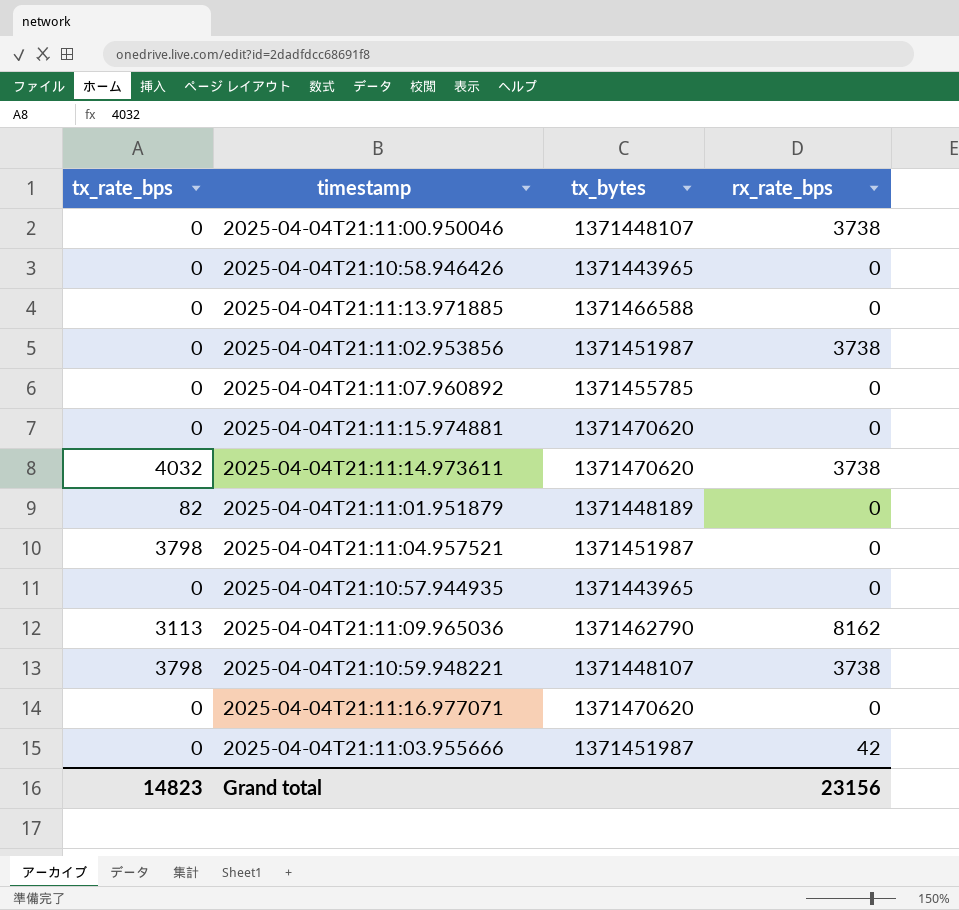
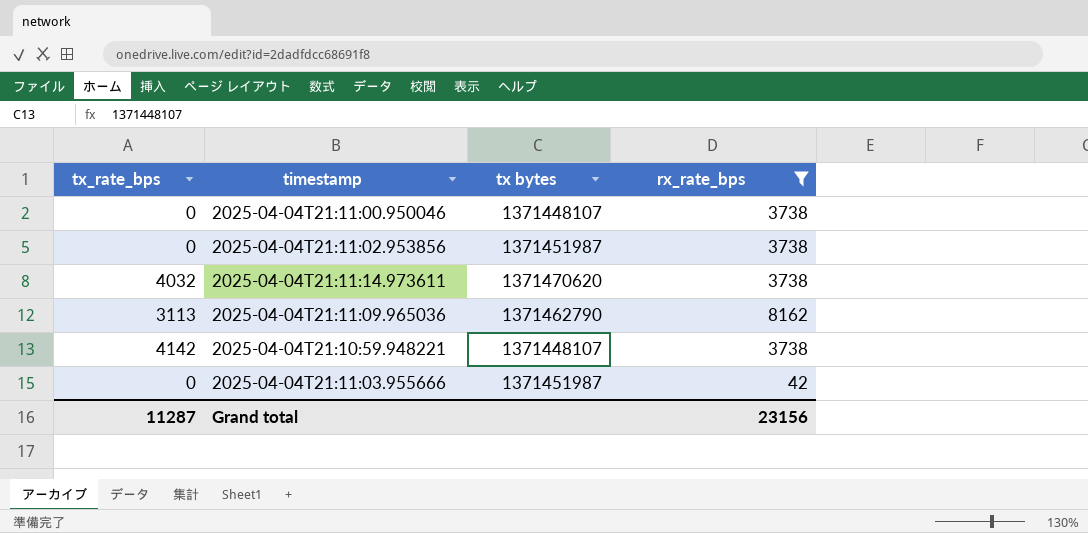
filter: none -> rx_rate_bps != 0
column name: tx_bytes -> tx bytes
2025-04-04T21:10:59.948221 | tx_rate_bps: 3798 -> 4142
Grand total | tx_rate_bps: 14823 -> 11287

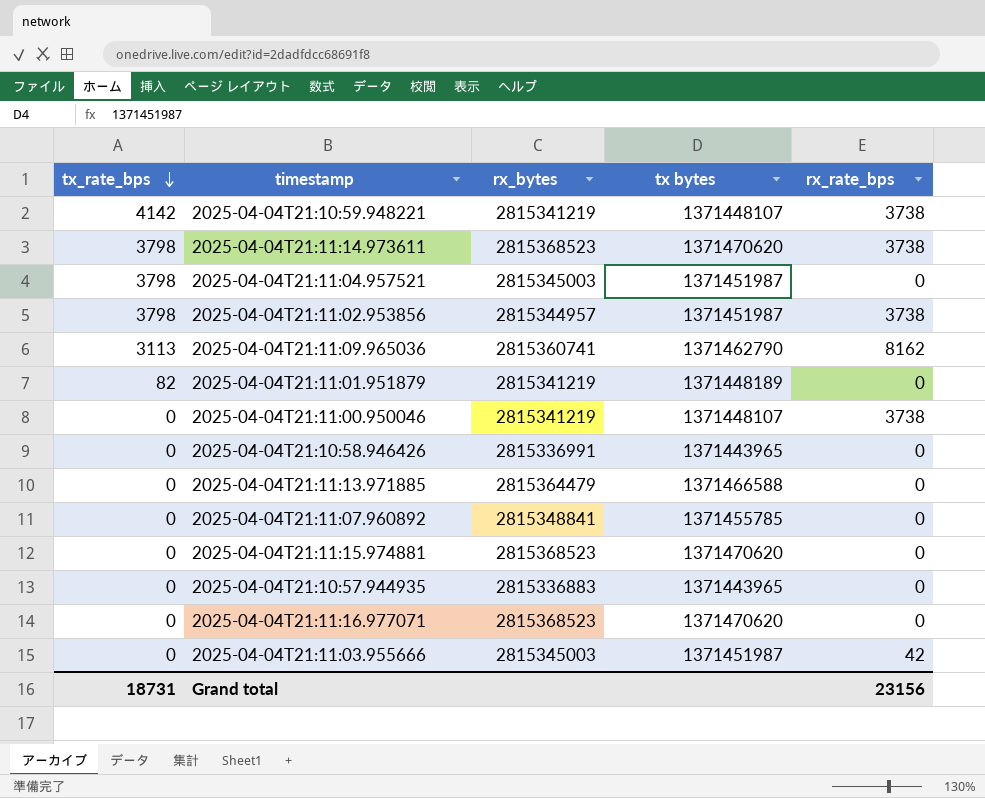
filter: rx_rate_bps != 0 -> none
row order: none -> tx_rate_bps descending
column rx_bytes | position: none -> 3
2025-04-04T21:11:14.973611 | tx_rate_bps: 4032 -> 3798
2025-04-04T21:11:02.953856 | tx_rate_bps: 0 -> 3798
Grand total | tx_rate_bps: 11287 -> 18731

